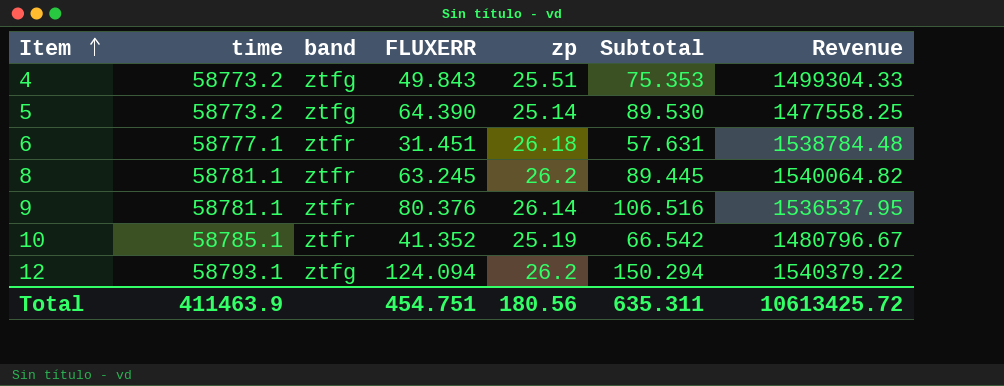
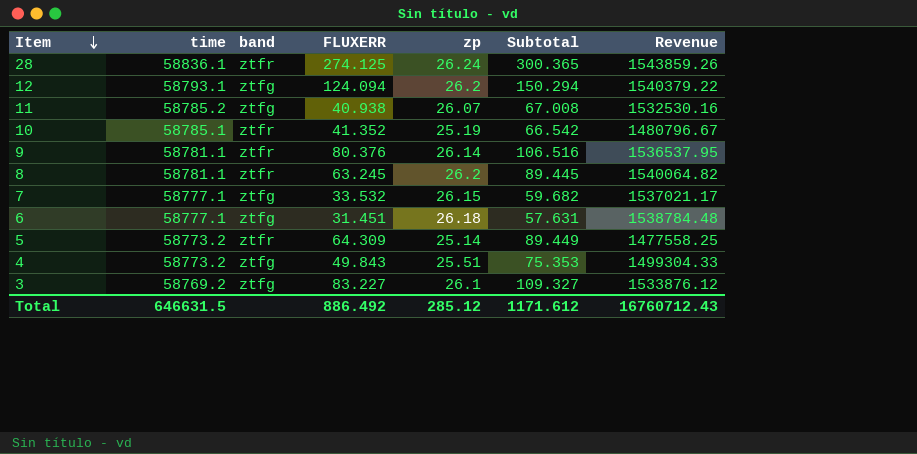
row order: Item ascending -> Item descending
row 28: none -> 58836.1 | ztfr | 274.125 | 26.24 | 300.365 | 1543859.26
row 11: none -> 58785.2 | ztfg | 40.938 | 26.07 | 67.008 | 1532530.16
row 7: none -> 58777.1 | ztfg | 33.532 | 26.15 | 59.682 | 1537021.17
6 | band: ztfr -> ztfg
5 | band: ztfg -> ztfr
5 | FLUXERR: 64.390 -> 64.309
5 | Subtotal: 89.530 -> 89.449
row 3: none -> 58769.2 | ztfg | 83.227 | 26.1 | 109.327 | 1533876.12
Total | time: 411463.9 -> 646631.5
Total | FLUXERR: 454.751 -> 886.492
Total | zp: 180.56 -> 285.12
Total | Subtotal: 635.311 -> 1171.612
Total | Revenue: 10613425.72 -> 16760712.43

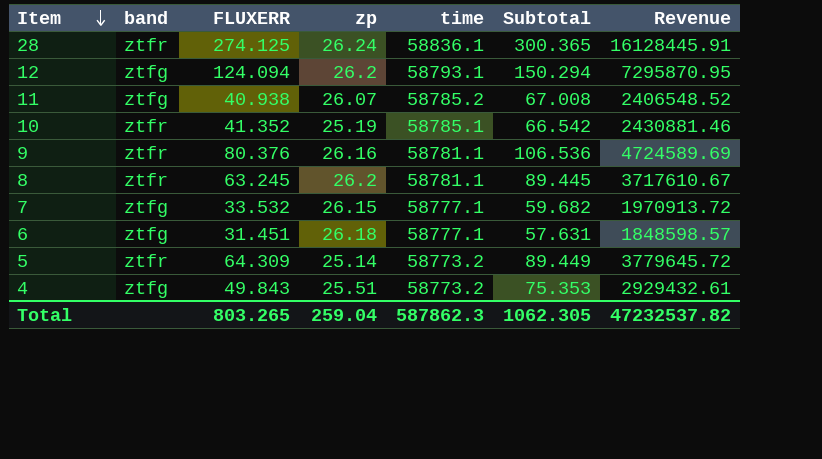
column time | position: 2 -> 5
column Revenue | formula: [time] * [zp] -> [FLUXERR] * [time]
row 3: 58769.2 | ztfg | 83.227 | 26.1 | 109.327 | 1533876.12 -> none
9 | zp: 26.14 -> 26.16
9 | Subtotal: 106.516 -> 106.536
Total | FLUXERR: 886.492 -> 803.265
Total | zp: 285.12 -> 259.04
Total | time: 646631.5 -> 587862.3
Total | Subtotal: 1171.612 -> 1062.305
Total | Revenue: 16760712.43 -> 47232537.82

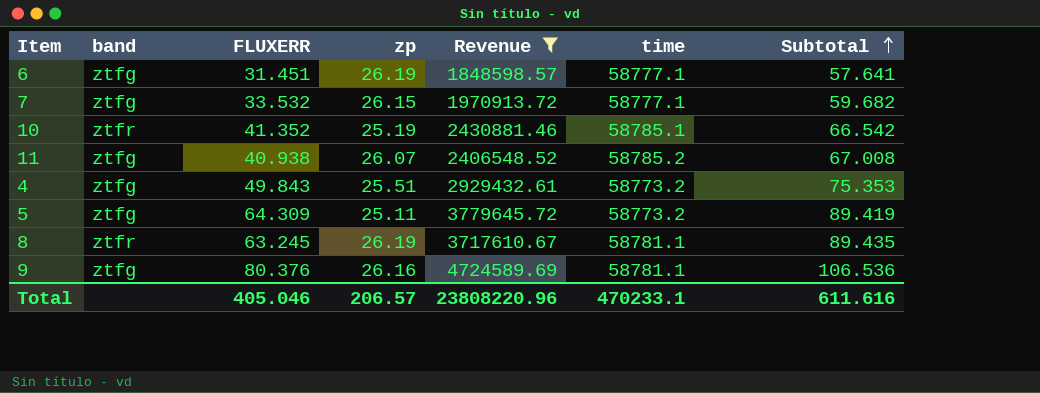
filter: none -> Revenue <= 4724589.69
row order: Item descending -> Subtotal ascending
column Revenue | position: 7 -> 5
6 | zp: 26.18 -> 26.19
6 | Subtotal: 57.631 -> 57.641
5 | band: ztfr -> ztfg
5 | zp: 25.14 -> 25.11
5 | Subtotal: 89.449 -> 89.419
8 | zp: 26.2 -> 26.19
8 | Subtotal: 89.445 -> 89.435
9 | band: ztfr -> ztfg
Total | FLUXERR: 803.265 -> 405.046
Total | zp: 259.04 -> 206.57
Total | Revenue: 47232537.82 -> 23808220.96
Total | time: 587862.3 -> 470233.1
Total | Subtotal: 1062.305 -> 611.616

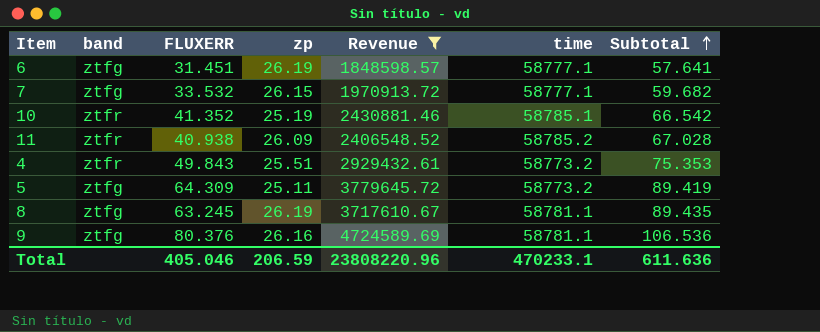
11 | band: ztfg -> ztfr
11 | zp: 26.07 -> 26.09
11 | Subtotal: 67.008 -> 67.028
4 | band: ztfg -> ztfr
8 | band: ztfr -> ztfg
Total | zp: 206.57 -> 206.59
Total | Subtotal: 611.616 -> 611.636

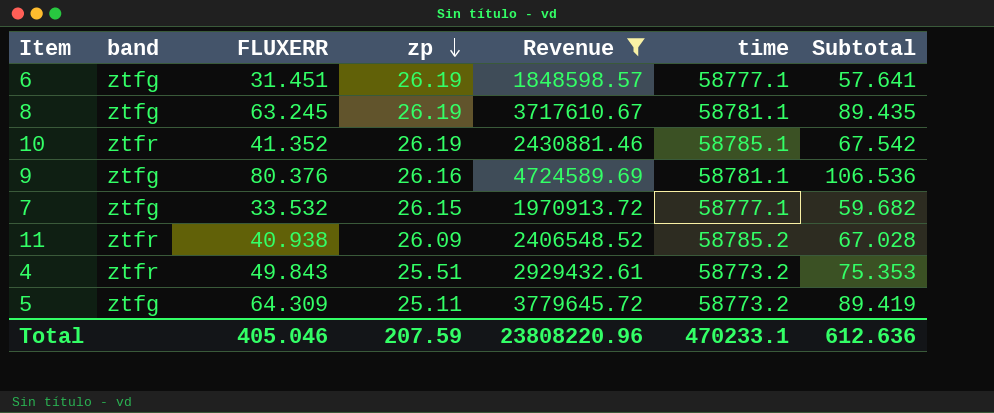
row order: Subtotal ascending -> zp descending
10 | zp: 25.19 -> 26.19
10 | Subtotal: 66.542 -> 67.542
Total | zp: 206.59 -> 207.59
Total | Subtotal: 611.636 -> 612.636

